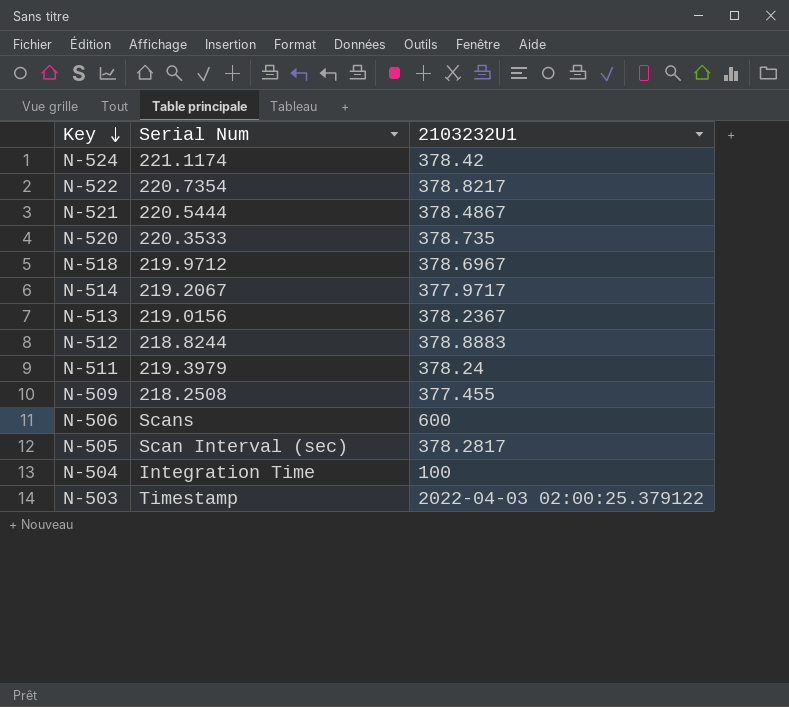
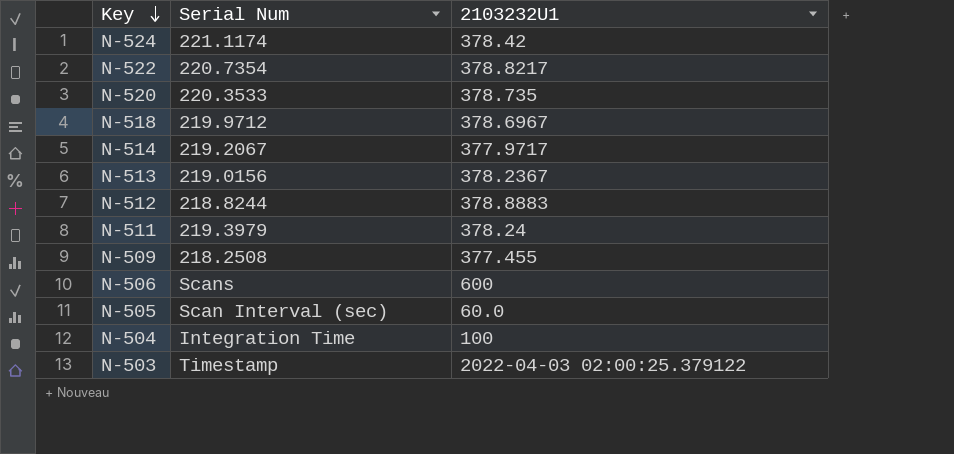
row N-521: 220.5444 | 378.4867 -> none
N-505 | 2103232U1: 378.2817 -> 60.0

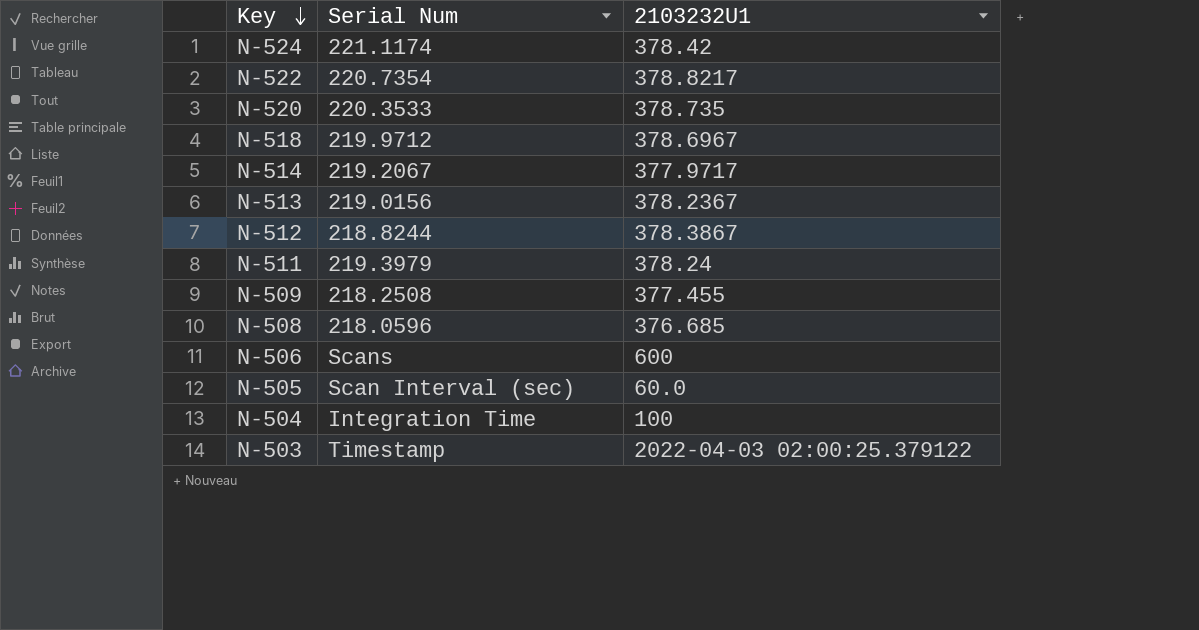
N-512 | 2103232U1: 378.8883 -> 378.3867
row N-508: none -> 218.0596 | 376.685

